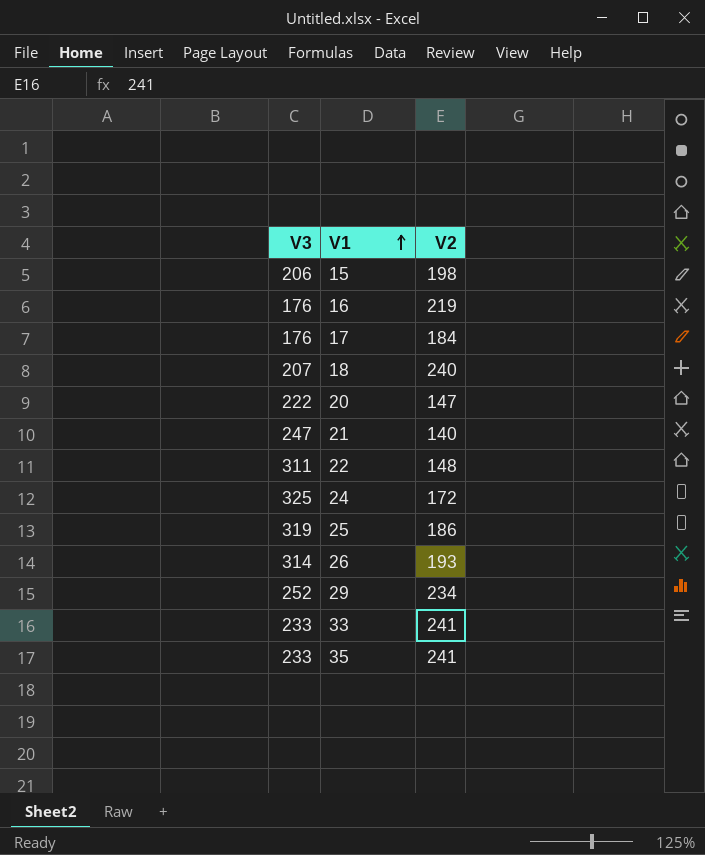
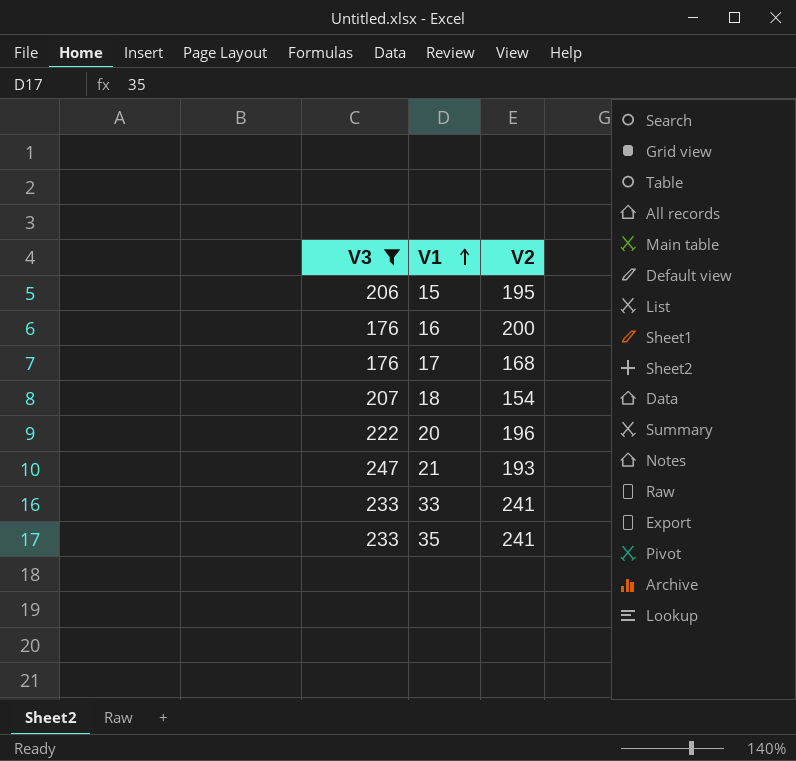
filter: none -> V3 <= 247
15 | V2: 198 -> 195
16 | V2: 219 -> 200
17 | V2: 184 -> 168
18 | V2: 240 -> 154
20 | V2: 147 -> 196
21 | V2: 140 -> 193

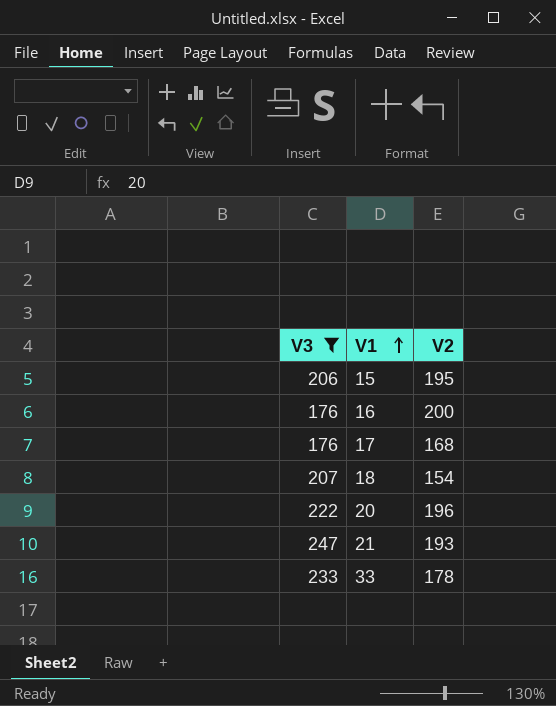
row 35: 233 | 241 -> none
33 | V2: 241 -> 178

